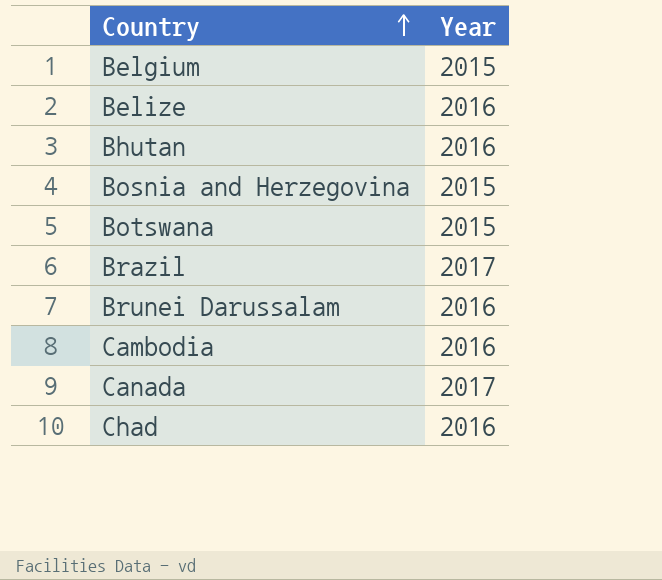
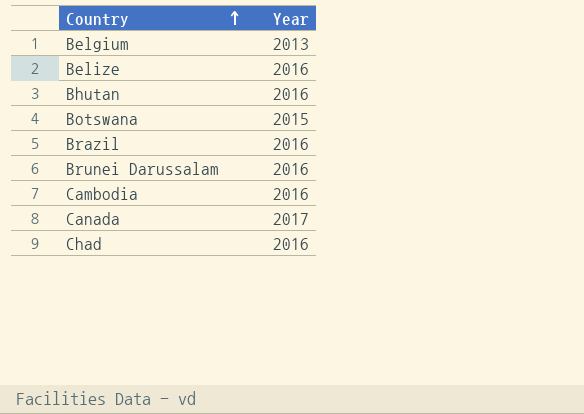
row Bosnia and Herzegovina: 2015 -> none
Belgium | Year: 2015 -> 2013
Brazil | Year: 2017 -> 2016

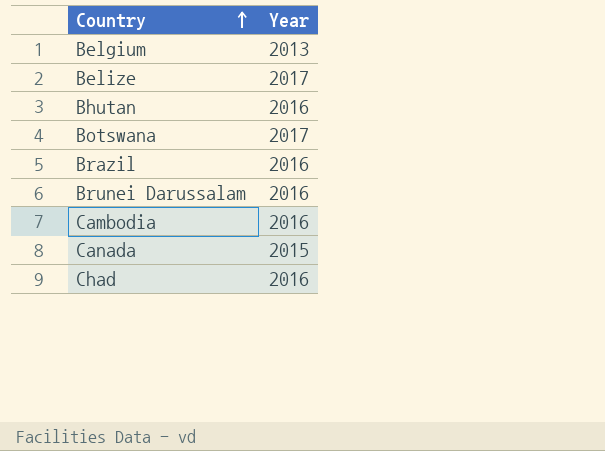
Belize | Year: 2016 -> 2017
Botswana | Year: 2015 -> 2017
Canada | Year: 2017 -> 2015

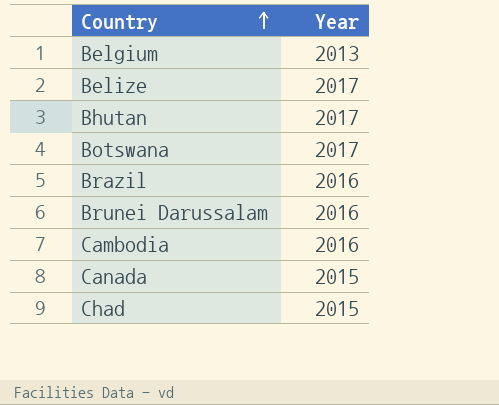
Bhutan | Year: 2016 -> 2017
Chad | Year: 2016 -> 2015

